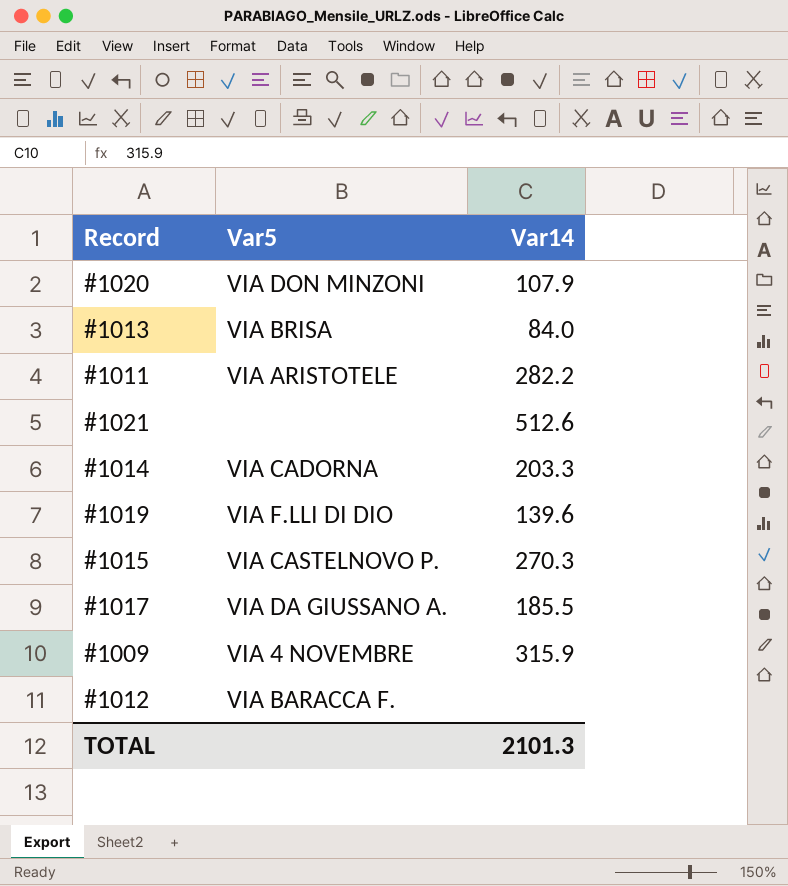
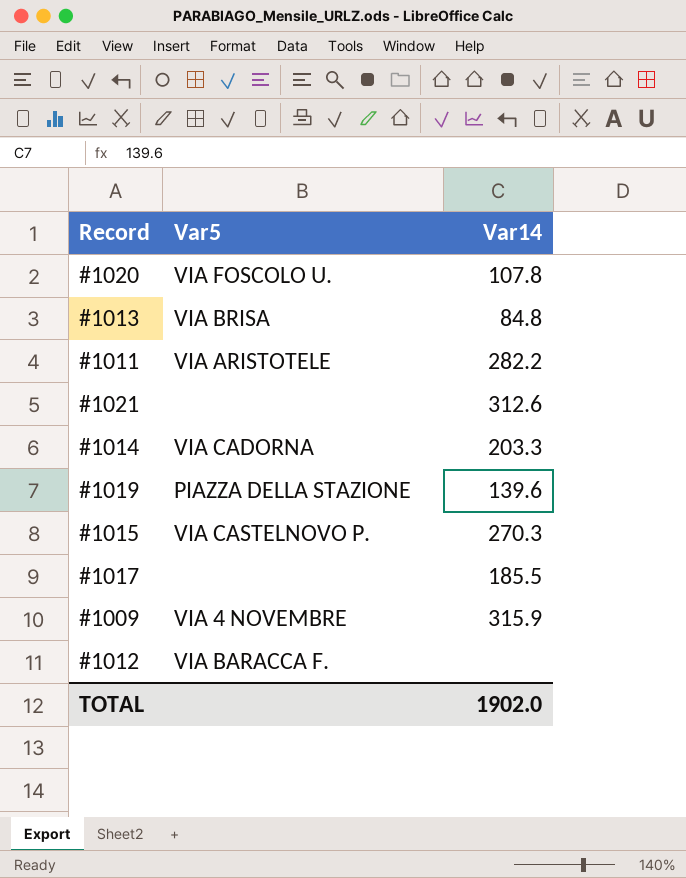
#1020 | Var5: VIA DON MINZONI -> VIA FOSCOLO U.
#1020 | Var14: 107.9 -> 107.8
#1013 | Var14: 84.0 -> 84.8
#1021 | Var14: 512.6 -> 312.6
#1019 | Var5: VIA F.LLI DI DIO -> PIAZZA DELLA STAZIONE
#1017 | Var5: VIA DA GIUSSANO A. -> none
TOTAL | Var14: 2101.3 -> 1902.0

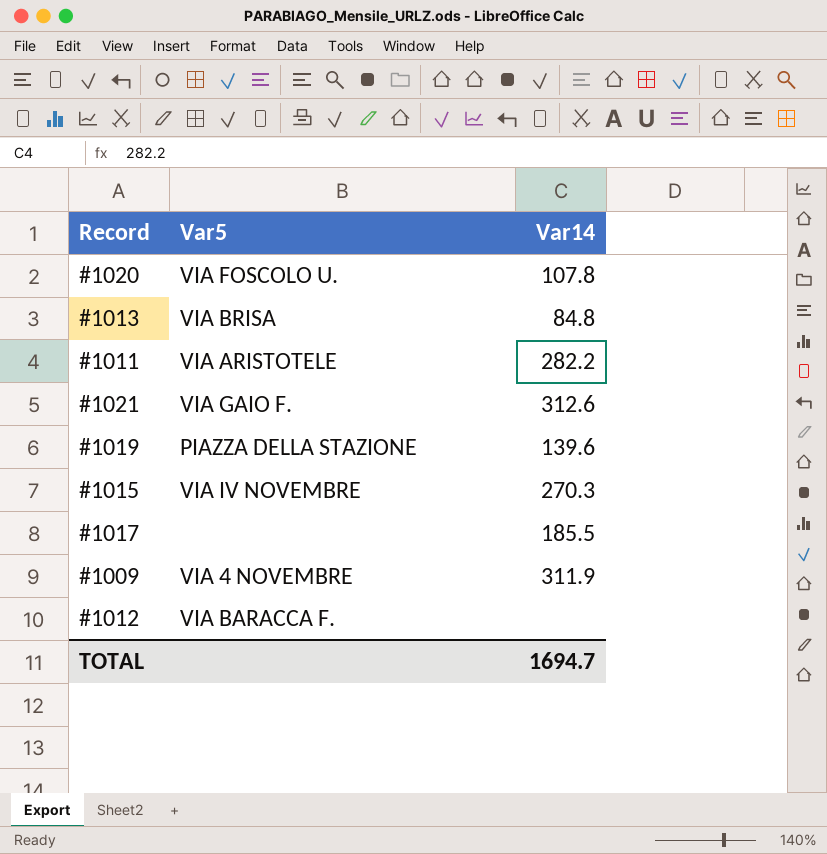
row #1014: VIA CADORNA | 203.3 -> none
#1021 | Var5: none -> VIA GAIO F.
#1015 | Var5: VIA CASTELNOVO P. -> VIA IV NOVEMBRE
#1009 | Var14: 315.9 -> 311.9
TOTAL | Var14: 1902.0 -> 1694.7

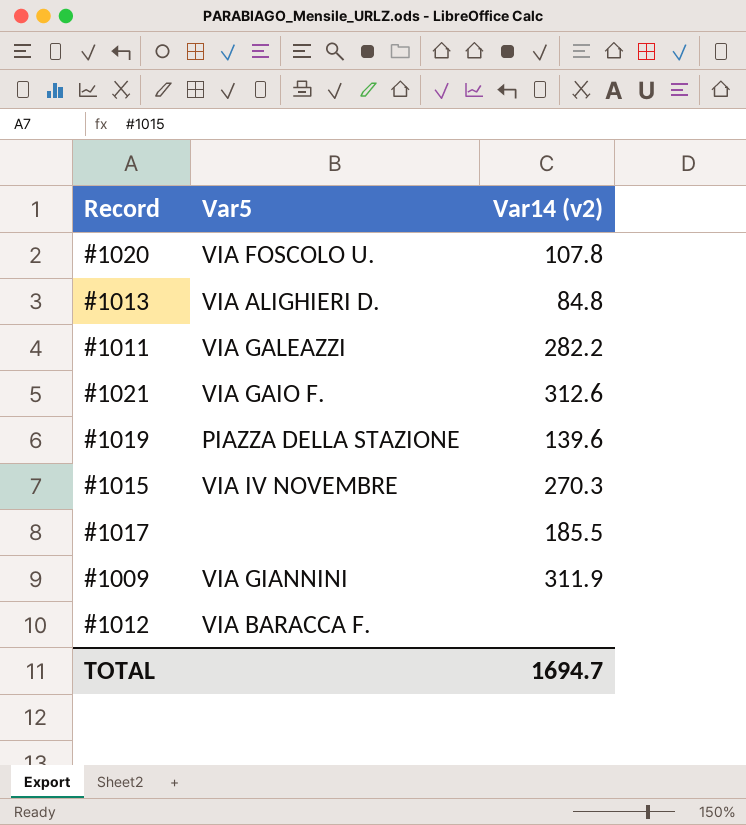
column name: Var14 -> Var14 (v2)
#1013 | Var5: VIA BRISA -> VIA ALIGHIERI D.
#1011 | Var5: VIA ARISTOTELE -> VIA GALEAZZI
#1009 | Var5: VIA 4 NOVEMBRE -> VIA GIANNINI

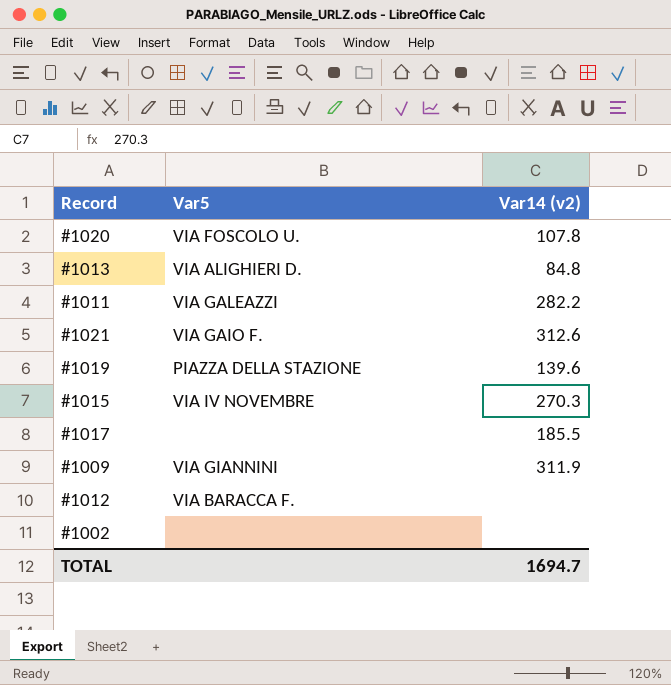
row #1002: none -> none | none

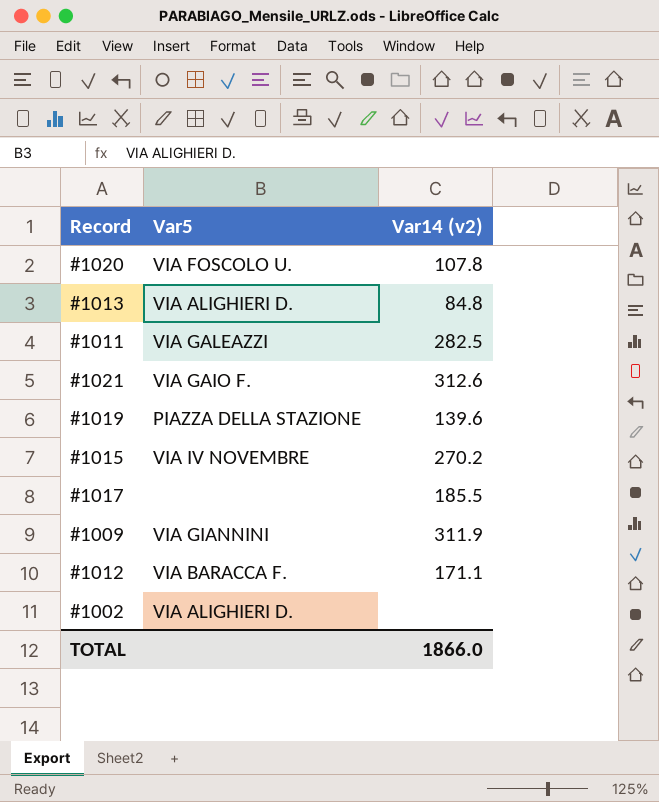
#1011 | Var14 (v2): 282.2 -> 282.5
#1015 | Var14 (v2): 270.3 -> 270.2
#1012 | Var14 (v2): none -> 171.1
#1002 | Var5: none -> VIA ALIGHIERI D.
TOTAL | Var14 (v2): 1694.7 -> 1866.0

